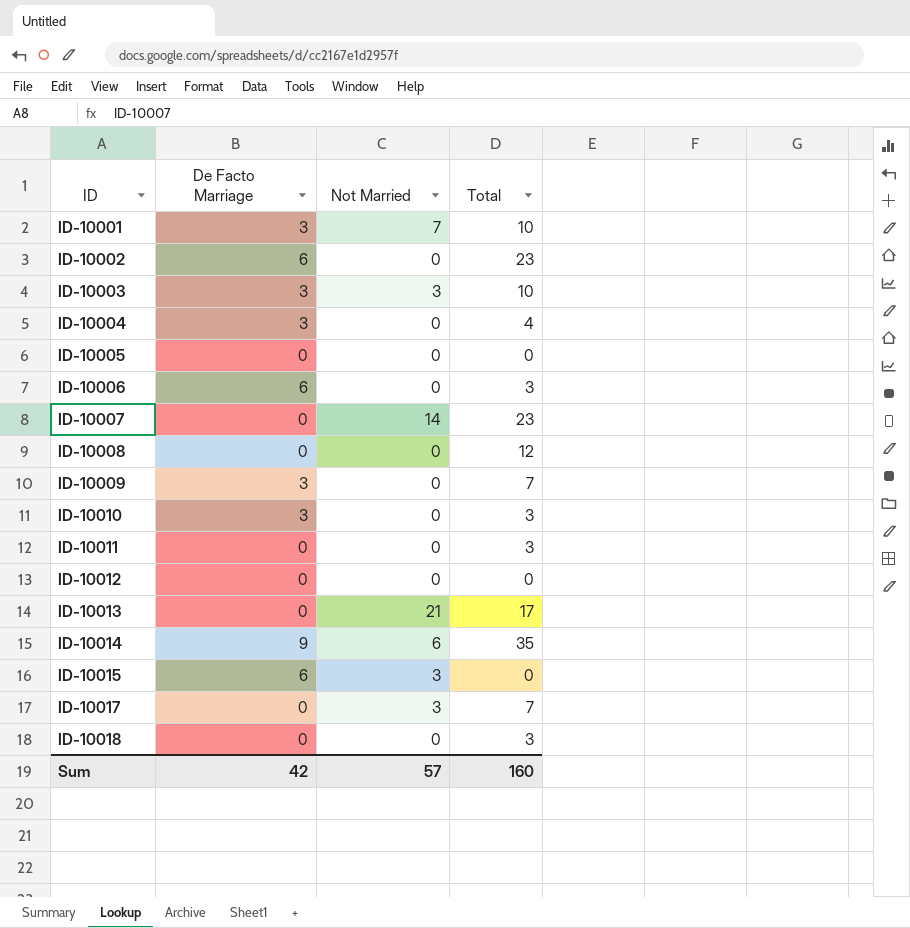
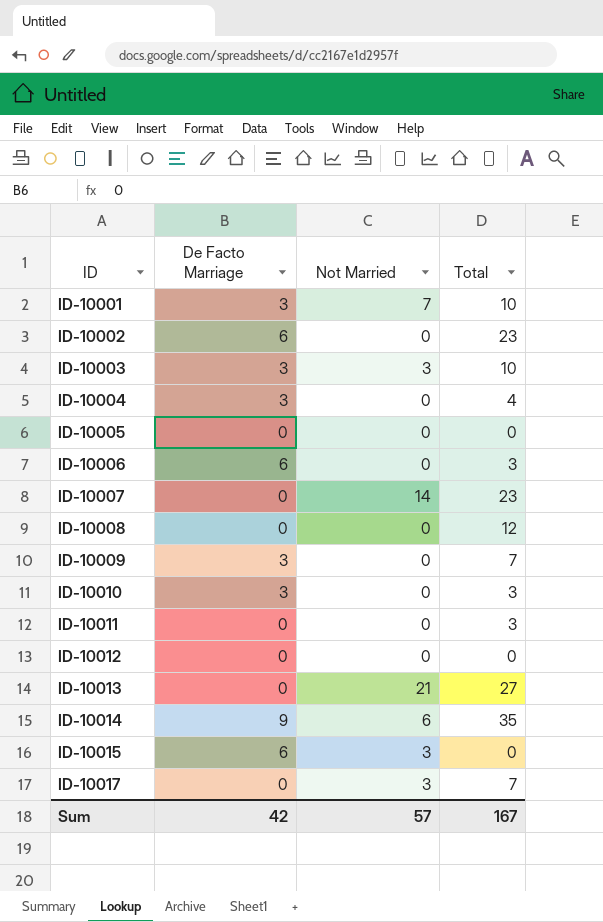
row ID-10018: 0 | 0 | 3 -> none
ID-10013 | Total: 17 -> 27
Sum | Total: 160 -> 167

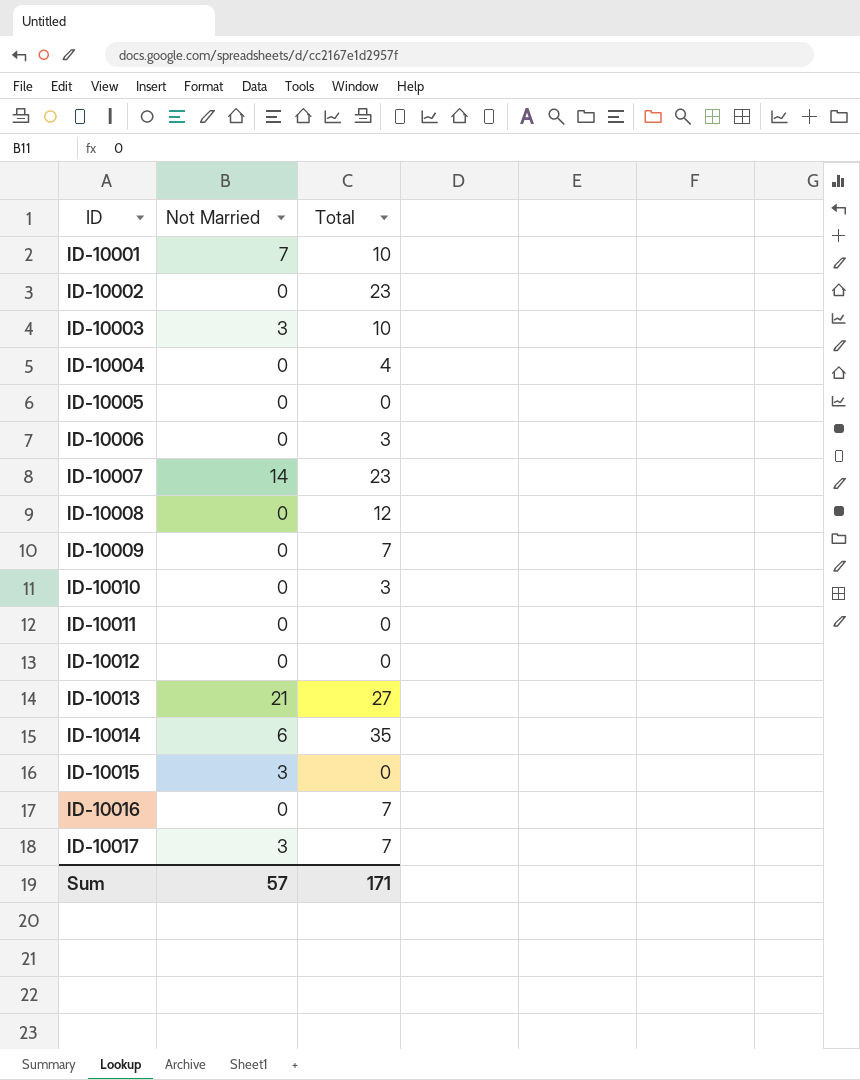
column De Facto Marriage | position: 2 -> none
ID-10011 | Total: 3 -> 0
row ID-10016: none -> 0 | 7
Sum | Total: 167 -> 171

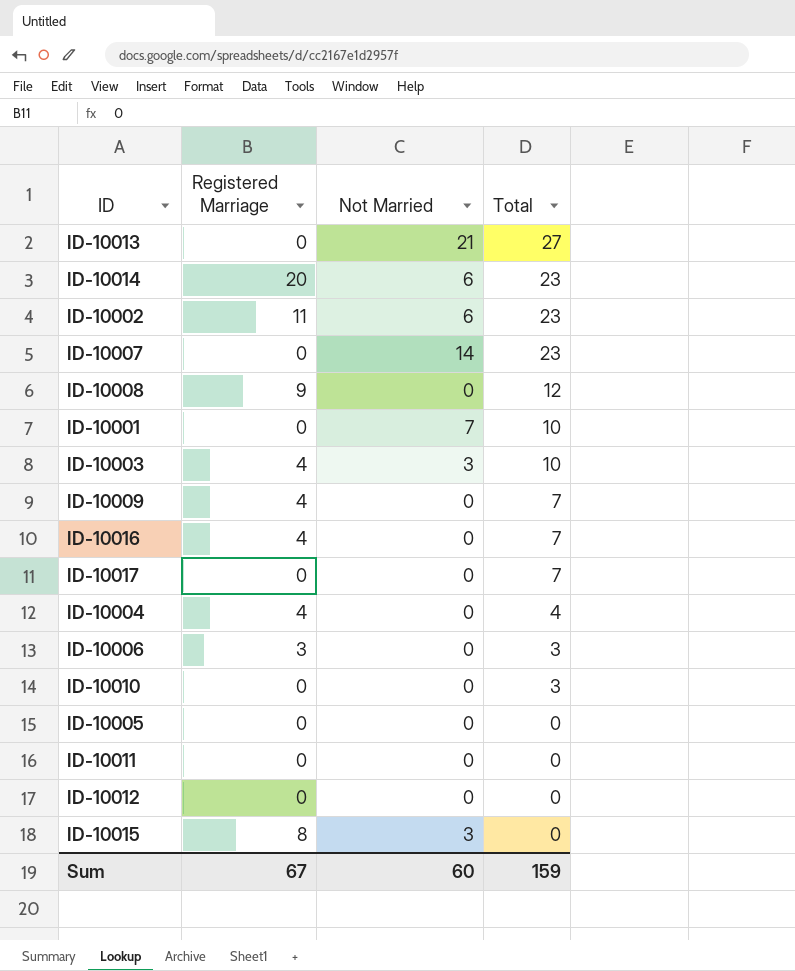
row order: ID ascending -> Total descending
column Registered Marriage | position: none -> 2
ID-10014 | Total: 35 -> 23
ID-10002 | Not Married: 0 -> 6
ID-10017 | Not Married: 3 -> 0
Sum | Not Married: 57 -> 60
Sum | Total: 171 -> 159

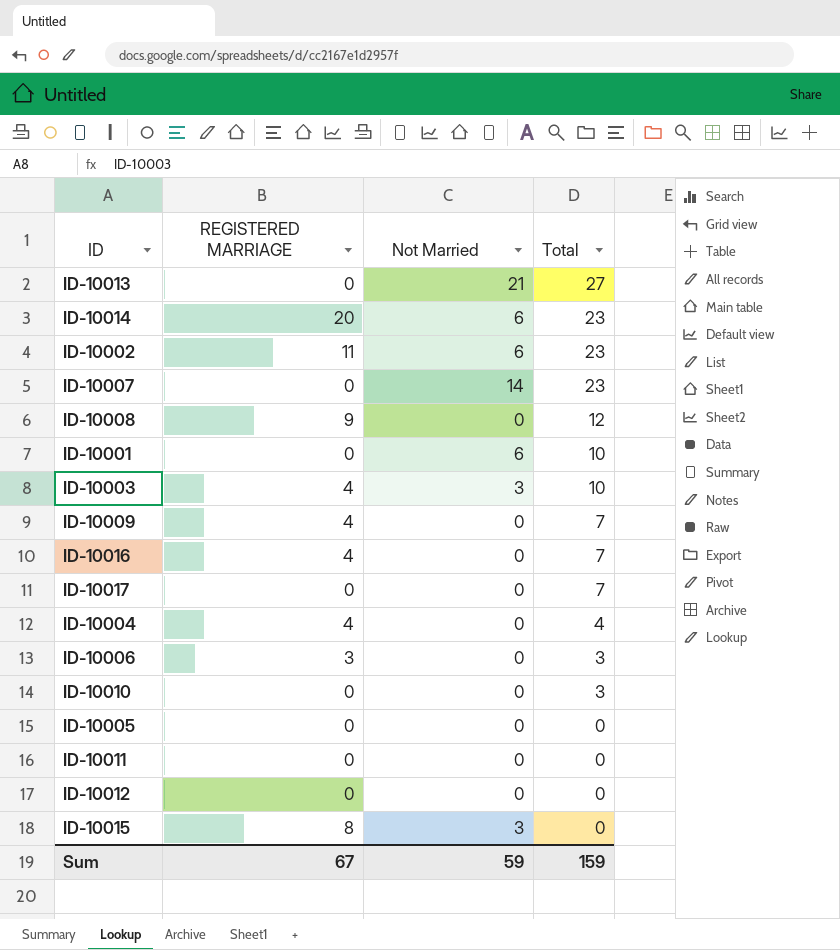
column name: Registered Marriage -> REGISTERED MARRIAGE
ID-10001 | Not Married: 7 -> 6
Sum | Not Married: 60 -> 59

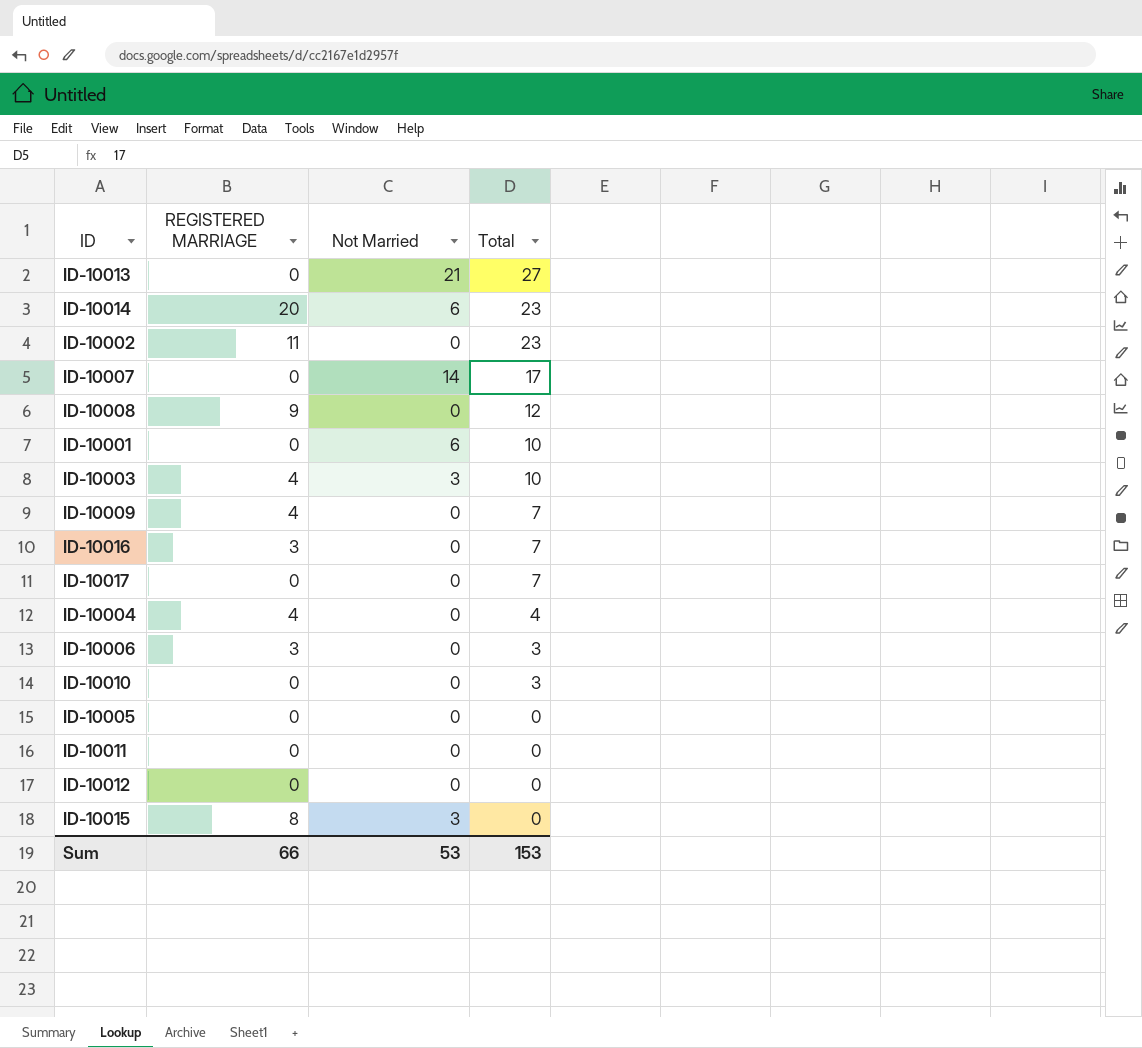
ID-10002 | Not Married: 6 -> 0
ID-10007 | Total: 23 -> 17
ID-10016 | REGISTERED MARRIAGE: 4 -> 3
Sum | REGISTERED MARRIAGE: 67 -> 66
Sum | Not Married: 59 -> 53
Sum | Total: 159 -> 153

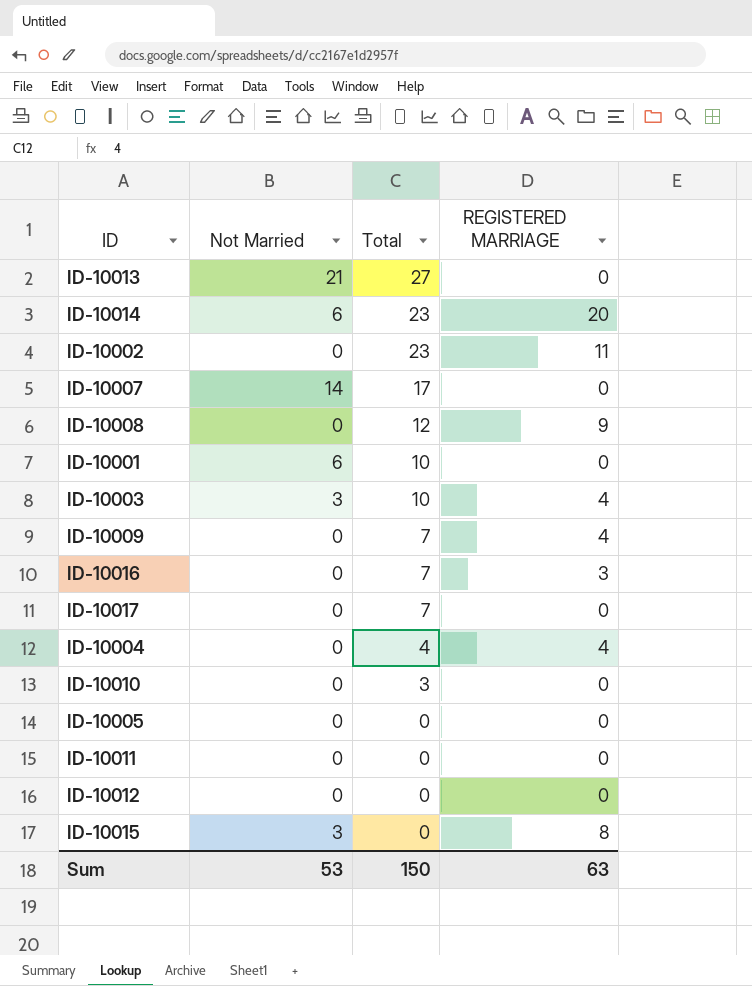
column REGISTERED MARRIAGE | position: 2 -> 4
row ID-10006: 3 | 0 | 3 -> none
Sum | Total: 153 -> 150
Sum | REGISTERED MARRIAGE: 66 -> 63

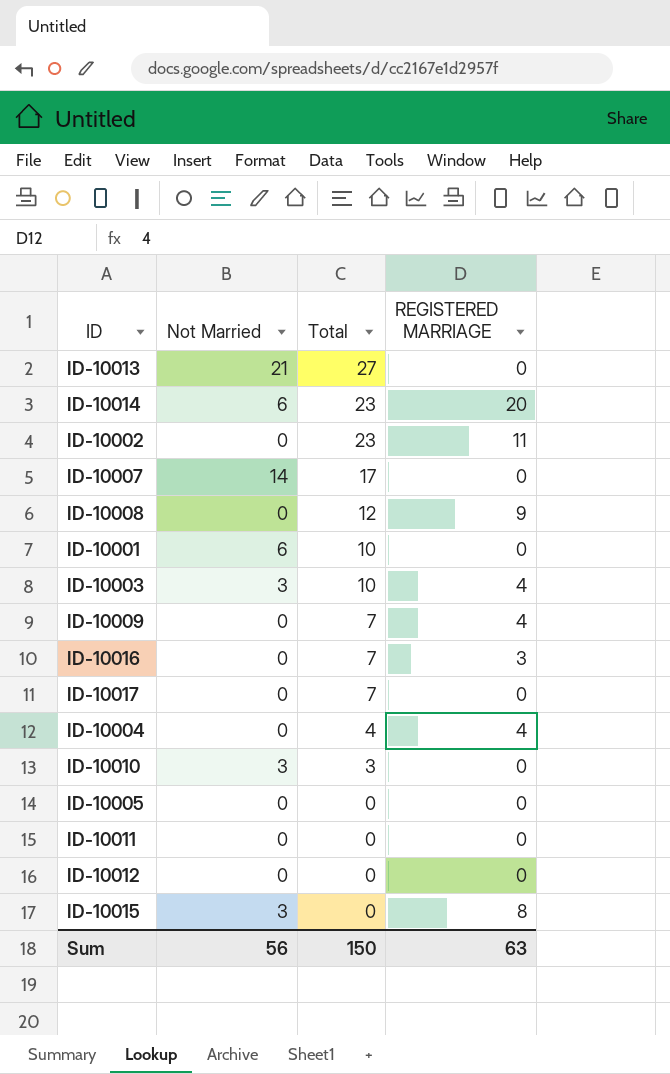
ID-10010 | Not Married: 0 -> 3
Sum | Not Married: 53 -> 56

